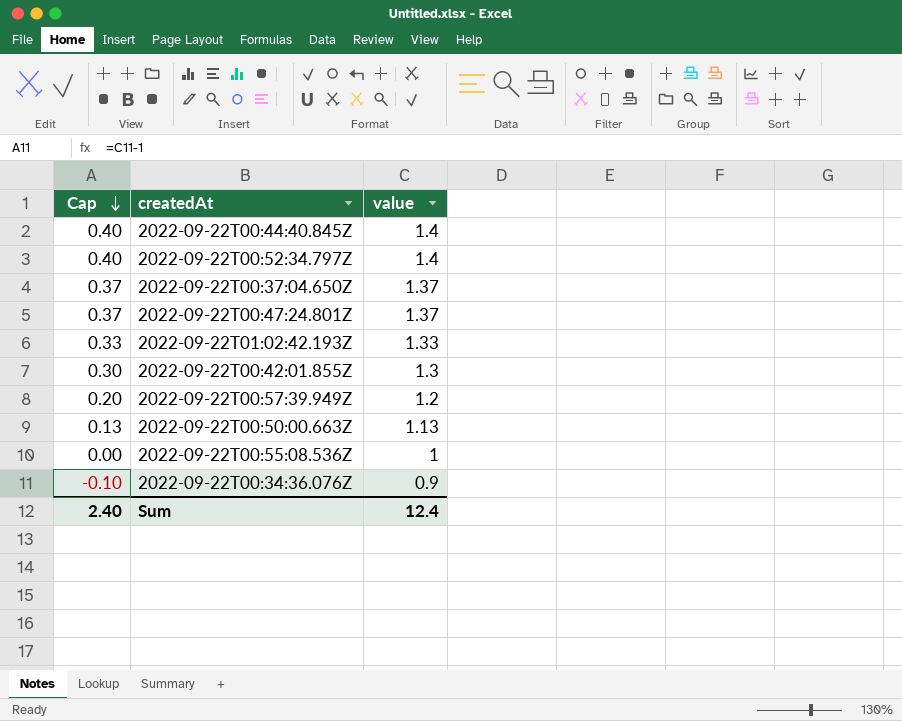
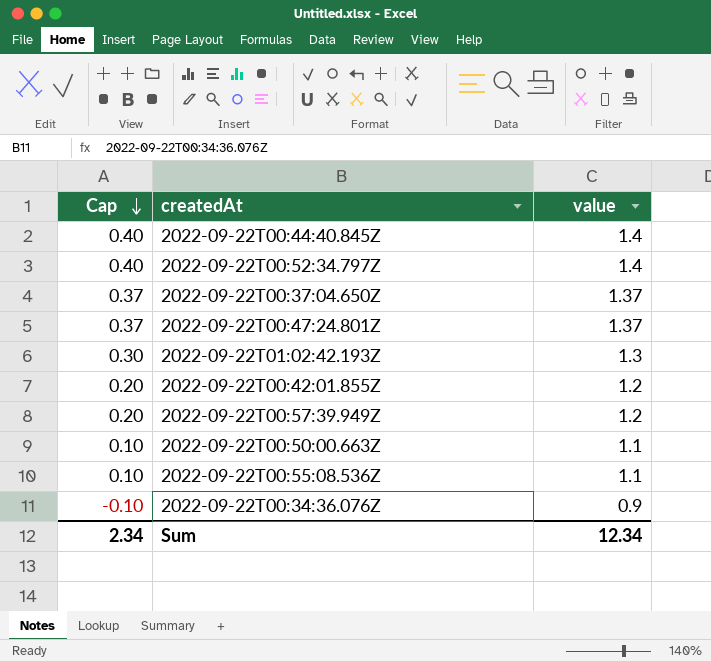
2022-09-22T01:02:42.193Z | Cap: 0.33 -> 0.30
2022-09-22T01:02:42.193Z | value: 1.33 -> 1.3
2022-09-22T00:42:01.855Z | Cap: 0.30 -> 0.20
2022-09-22T00:42:01.855Z | value: 1.3 -> 1.2
2022-09-22T00:50:00.663Z | Cap: 0.13 -> 0.10
2022-09-22T00:50:00.663Z | value: 1.13 -> 1.1
2022-09-22T00:55:08.536Z | Cap: 0.00 -> 0.10
2022-09-22T00:55:08.536Z | value: 1 -> 1.1
Sum | Cap: 2.40 -> 2.34
Sum | value: 12.4 -> 12.34

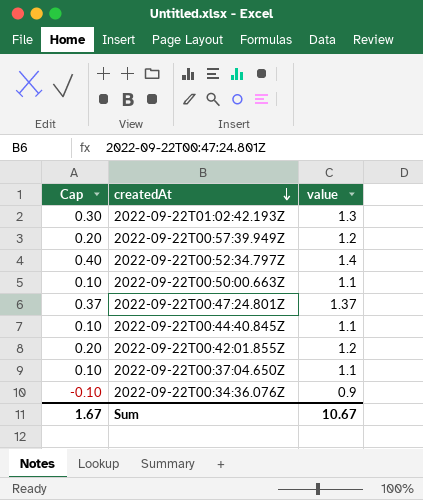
row order: Cap descending -> createdAt descending
row 2022-09-22T00:55:08.536Z: 0.10 | 1.1 -> none
2022-09-22T00:44:40.845Z | Cap: 0.40 -> 0.10
2022-09-22T00:44:40.845Z | value: 1.4 -> 1.1
2022-09-22T00:37:04.650Z | Cap: 0.37 -> 0.10
2022-09-22T00:37:04.650Z | value: 1.37 -> 1.1
Sum | Cap: 2.34 -> 1.67
Sum | value: 12.34 -> 10.67

